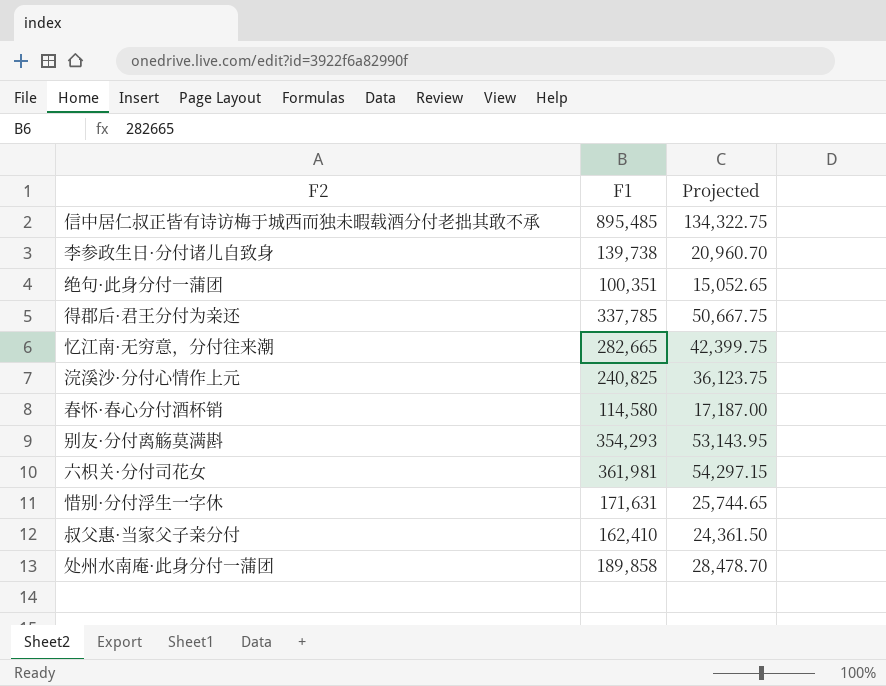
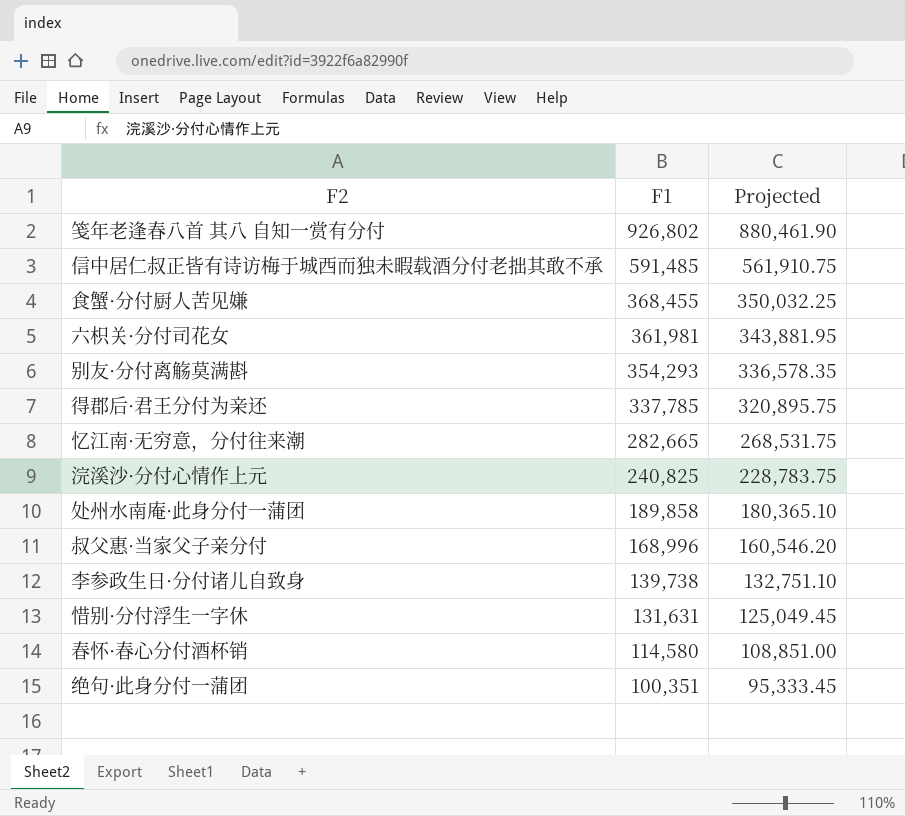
row order: none -> F1 descending
column Projected | formula: [F1] * 0.15 -> [F1] * 0.95
row 笺年老逢春八首 其八 自知一赏有分付: none -> 926,802 | 880,461.90
信中居仁叔正皆有诗访梅于城西而独未暇载酒分付老拙其敢不承 | F1: 895,485 -> 591,485
row 食蟹·分付厨人苦见嫌: none -> 368,455 | 350,032.25
叔父惠·当家父子亲分付 | F1: 162,410 -> 168,996
惜别·分付浮生一字休 | F1: 171,631 -> 131,631

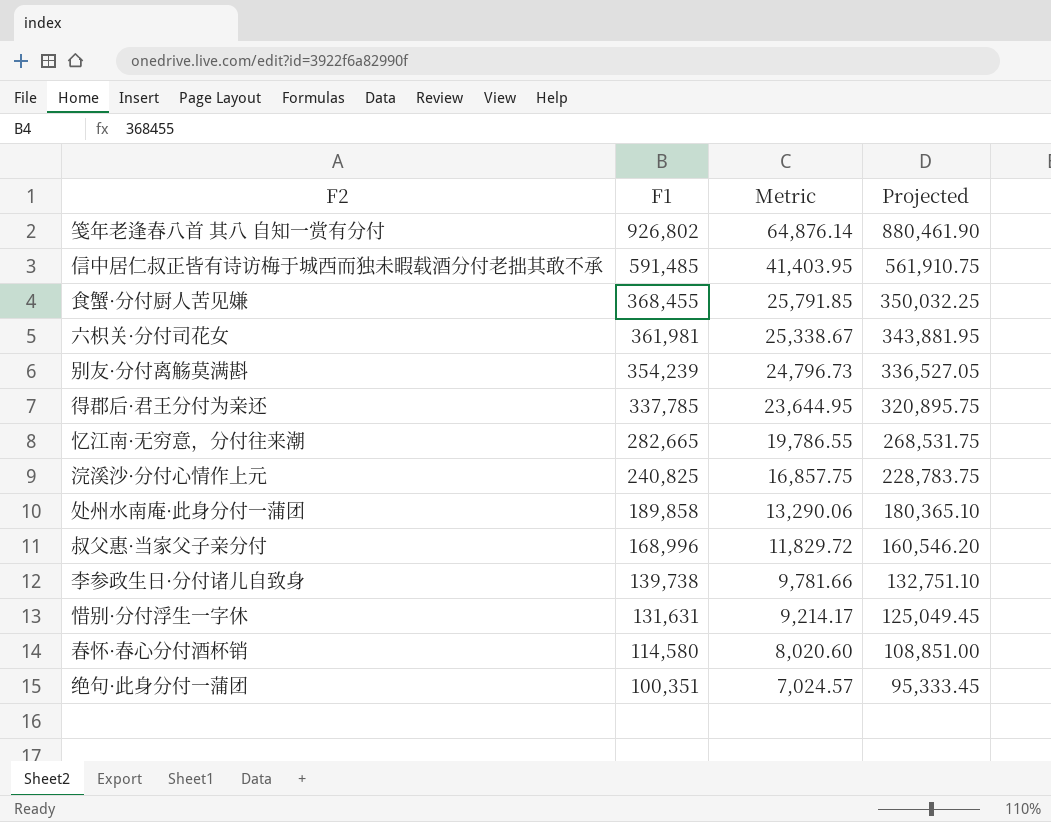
column Metric | formula: none -> [F1] * 0.07
别友·分付离觞莫满斟 | F1: 354,293 -> 354,239
别友·分付离觞莫满斟 | Projected: 336,578.35 -> 336,527.05

